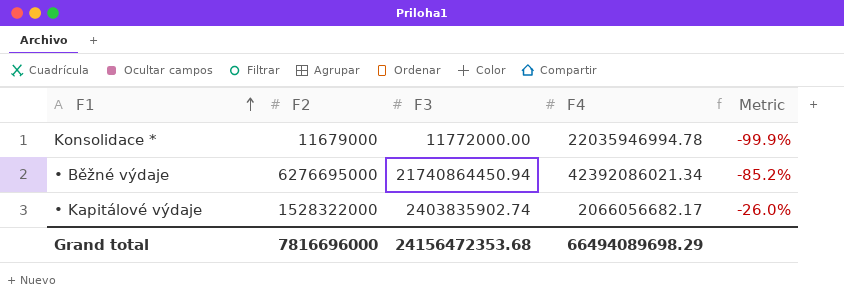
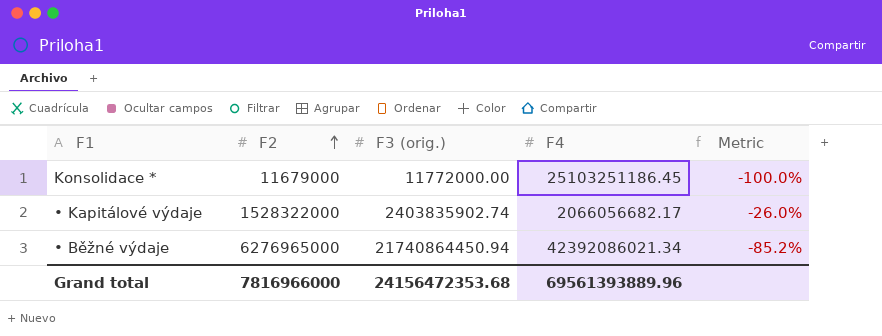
row order: F1 ascending -> F2 ascending
column name: F3 -> F3 (orig.)
Konsolidace * | F4: 22035946994.78 -> 25103251186.45
Konsolidace * | Metric: -99.9% -> -100.0%
• Běžné výdaje | F2: 6276695000 -> 6276965000
Grand total | F2: 7816696000 -> 7816966000
Grand total | F4: 66494089698.29 -> 69561393889.96

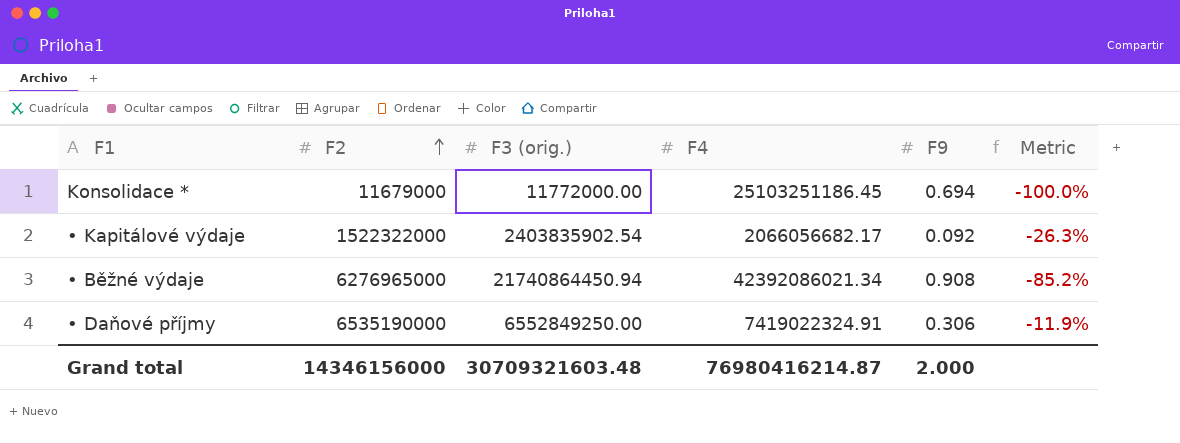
column F9 | position: none -> 5
• Kapitálové výdaje | F2: 1528322000 -> 1522322000
• Kapitálové výdaje | F3 (orig.): 2403835902.74 -> 2403835902.54
• Kapitálové výdaje | Metric: -26.0% -> -26.3%
row • Daňové příjmy: none -> 6535190000 | 6552849250.00 | 7419022324.91 | 0.306 | -11.9%
Grand total | F2: 7816966000 -> 14346156000
Grand total | F3 (orig.): 24156472353.68 -> 30709321603.48
Grand total | F4: 69561393889.96 -> 76980416214.87

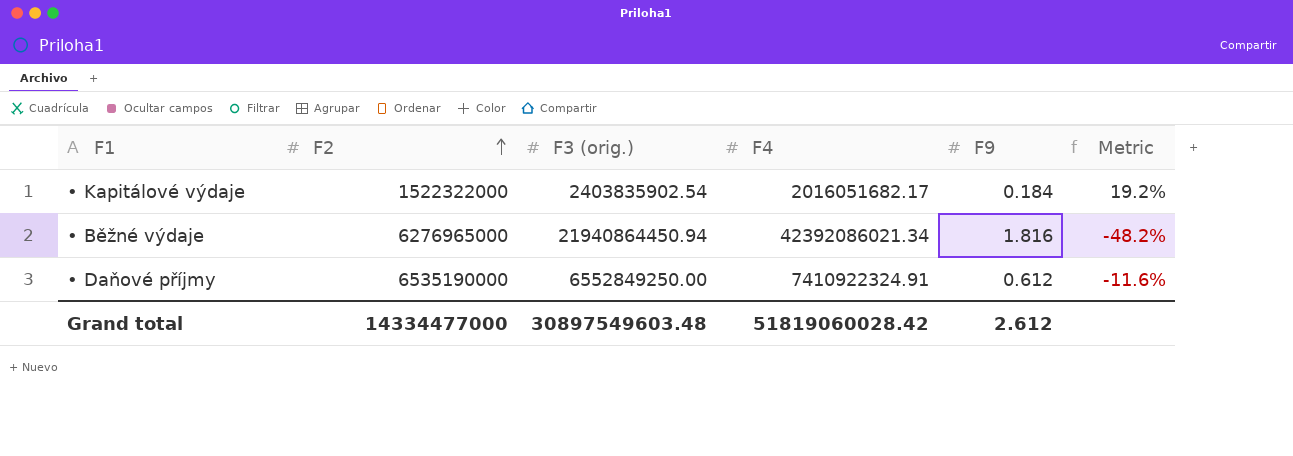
column Metric | formula: ([F2] - [F4]) / [F4] -> ([F3 (orig.)] - [F4]) / [F4]
row Konsolidace *: 11679000 | 11772000.00 | 25103251186.45 | 0.694 | -100.0% -> none
• Kapitálové výdaje | F4: 2066056682.17 -> 2016051682.17
• Kapitálové výdaje | F9: 0.092 -> 0.184
• Běžné výdaje | F3 (orig.): 21740864450.94 -> 21940864450.94
• Běžné výdaje | F9: 0.908 -> 1.816
• Daňové příjmy | F4: 7419022324.91 -> 7410922324.91
• Daňové příjmy | F9: 0.306 -> 0.612
Grand total | F2: 14346156000 -> 14334477000
Grand total | F3 (orig.): 30709321603.48 -> 30897549603.48
Grand total | F4: 76980416214.87 -> 51819060028.42
Grand total | F9: 2.000 -> 2.612

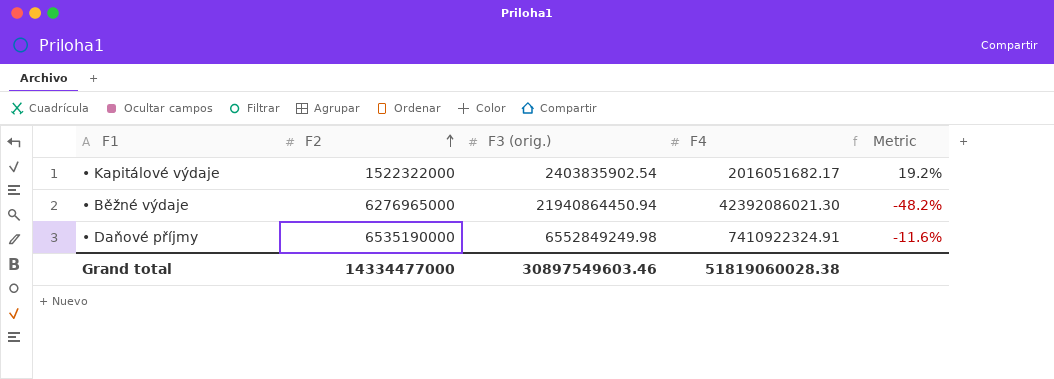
column F9 | position: 5 -> none
• Běžné výdaje | F4: 42392086021.34 -> 42392086021.30
• Daňové příjmy | F3 (orig.): 6552849250.00 -> 6552849249.98
Grand total | F3 (orig.): 30897549603.48 -> 30897549603.46
Grand total | F4: 51819060028.42 -> 51819060028.38

